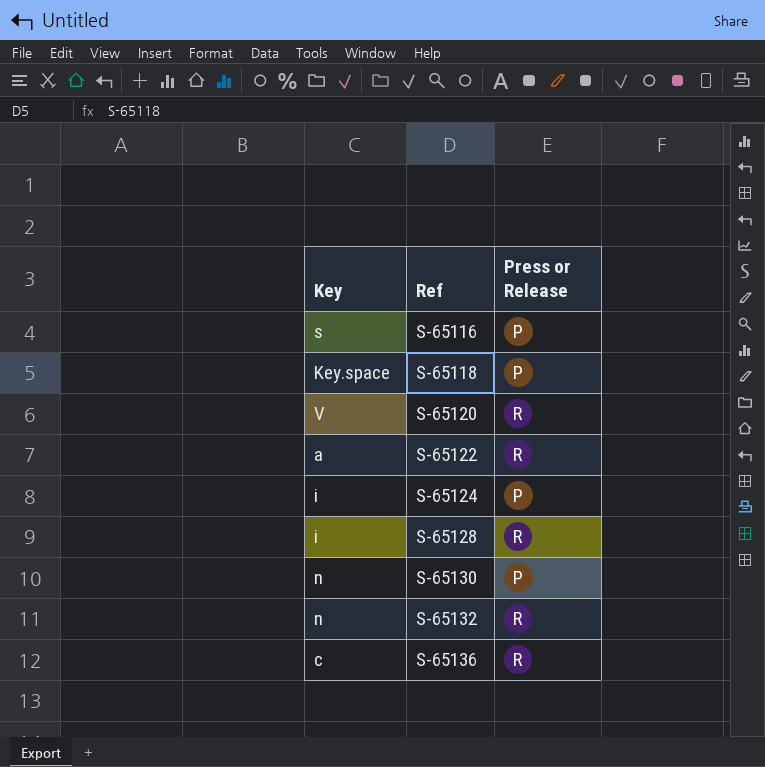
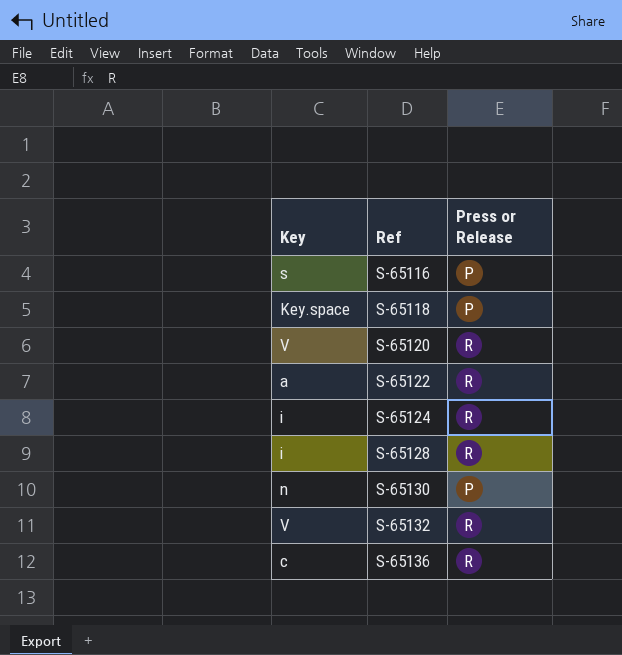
S-65124 | Press or Release: P -> R
S-65132 | Key: n -> V

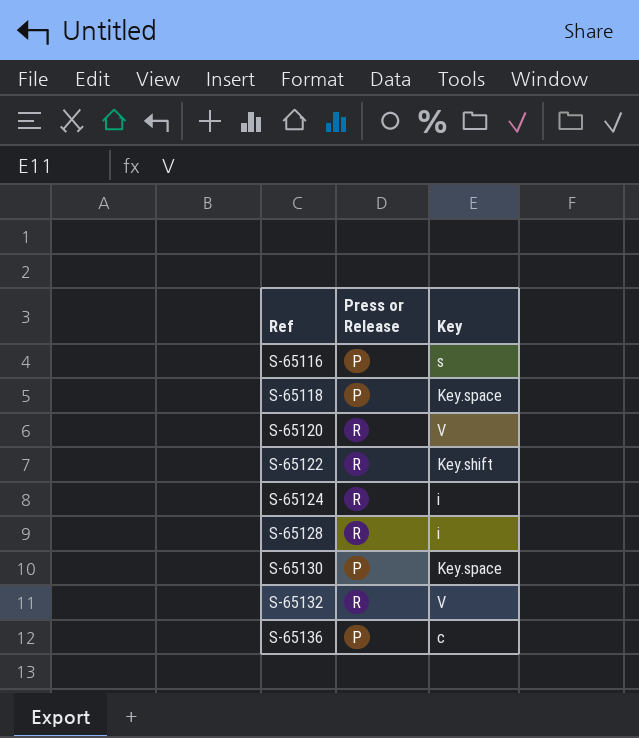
column Key | position: 1 -> 3
S-65122 | Key: a -> Key.shift
S-65130 | Key: n -> Key.space
S-65136 | Press or Release: R -> P

